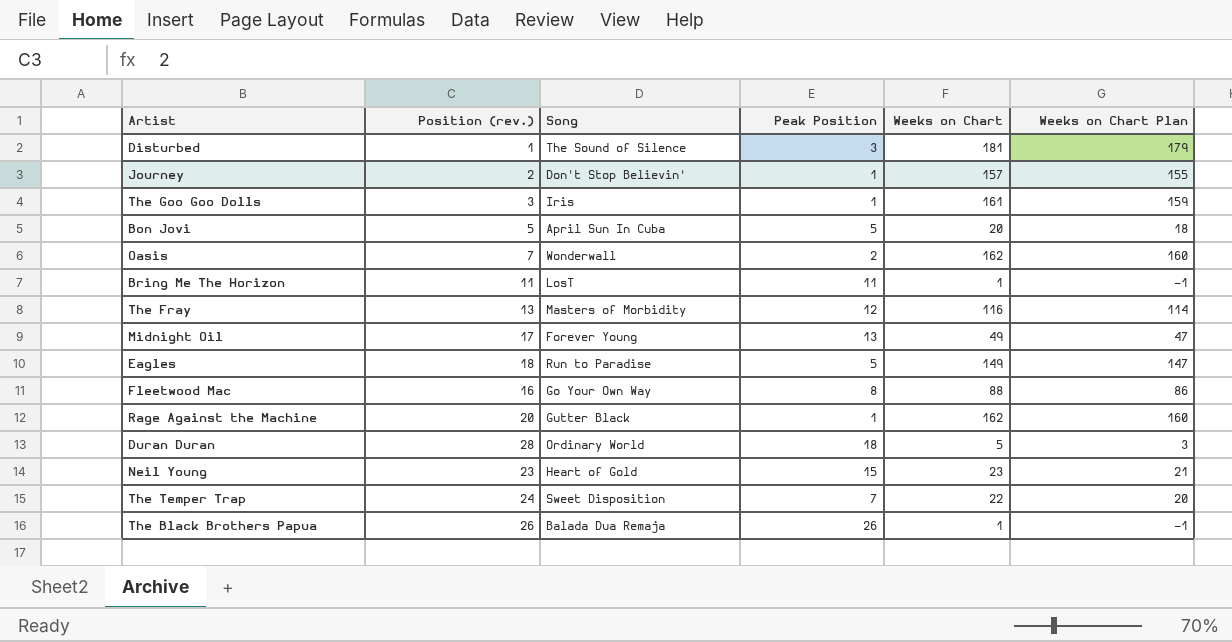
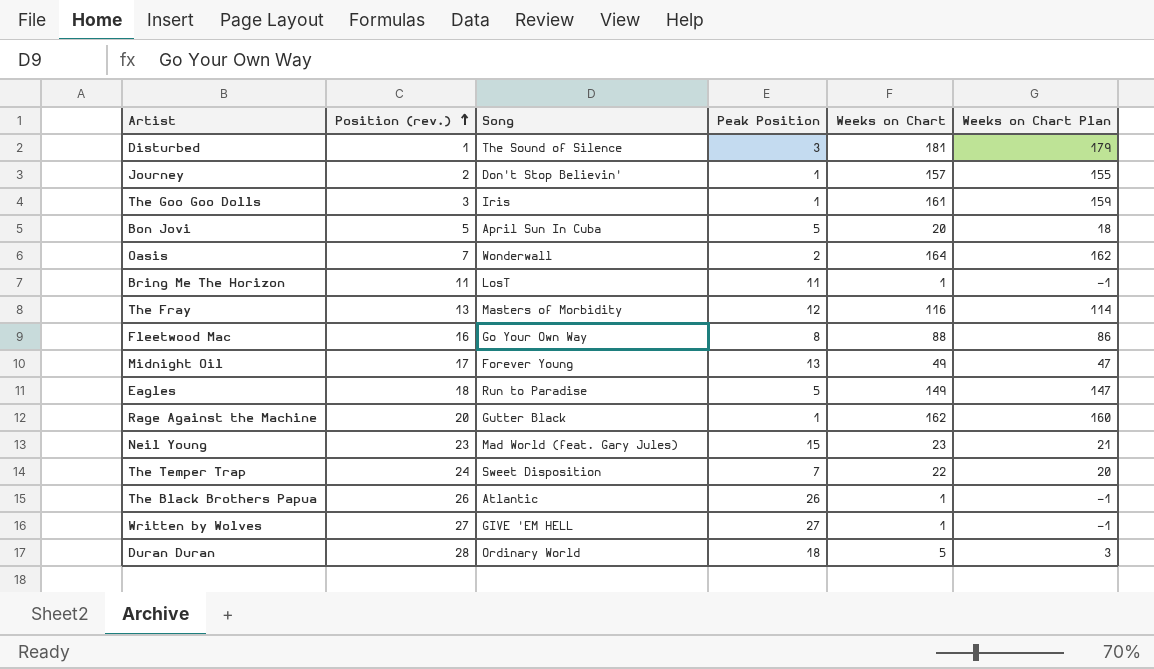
row order: none -> Position (rev.) ascending
Oasis | Weeks on Chart: 162 -> 164
Oasis | Weeks on Chart Plan: 160 -> 162
Neil Young | Song: Heart of Gold -> Mad World (feat. Gary Jules)
The Black Brothers Papua | Song: Balada Dua Remaja -> Atlantic
row Written by Wolves: none -> 27 | GIVE 'EM HELL | 27 | 1 | -1

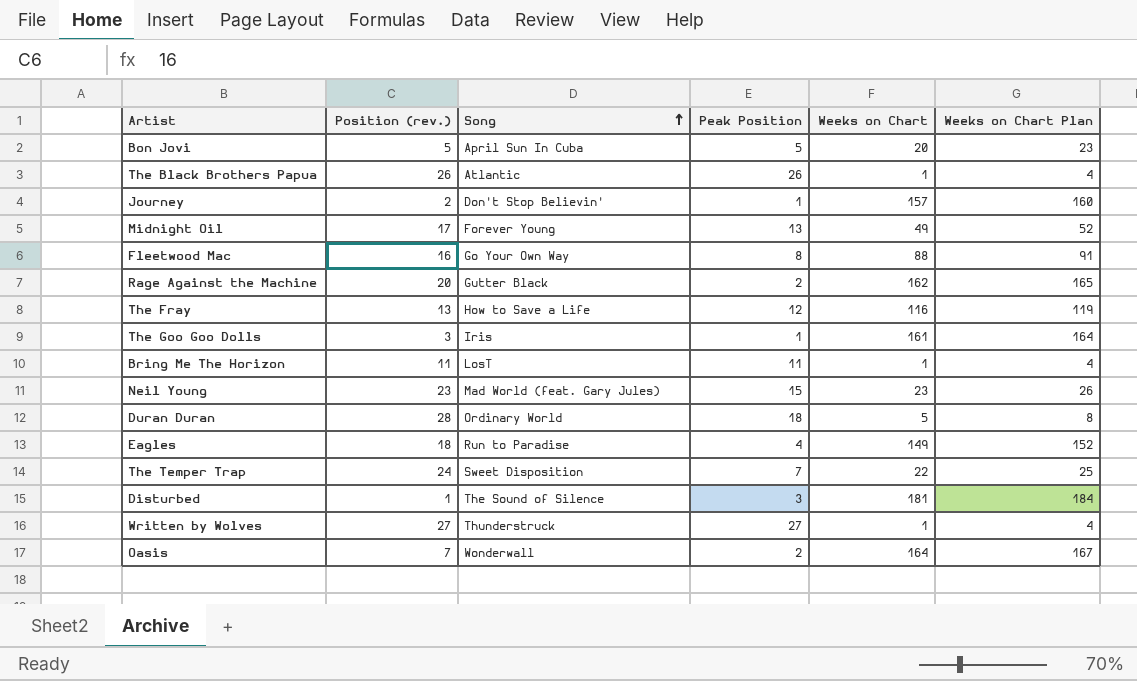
row order: Position (rev.) ascending -> Song ascending
column Weeks on Chart Plan | formula: [Weeks on Chart] - 2 -> [Weeks on Chart] + 3
Rage Against the Machine | Peak Position: 1 -> 2
The Fray | Song: Masters of Morbidity -> How to Save a Life
Eagles | Peak Position: 5 -> 4
Written by Wolves | Song: GIVE 'EM HELL -> Thunderstruck

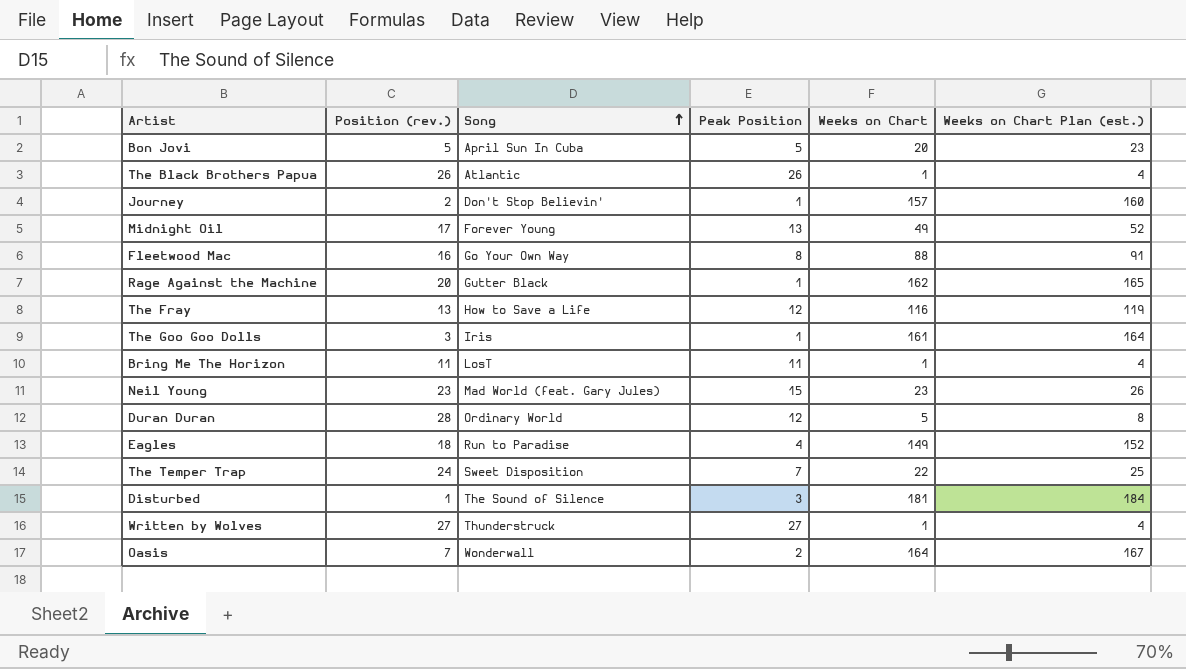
column name: Weeks on Chart Plan -> Weeks on Chart Plan (est.)
Rage Against the Machine | Peak Position: 2 -> 1
Duran Duran | Peak Position: 18 -> 12

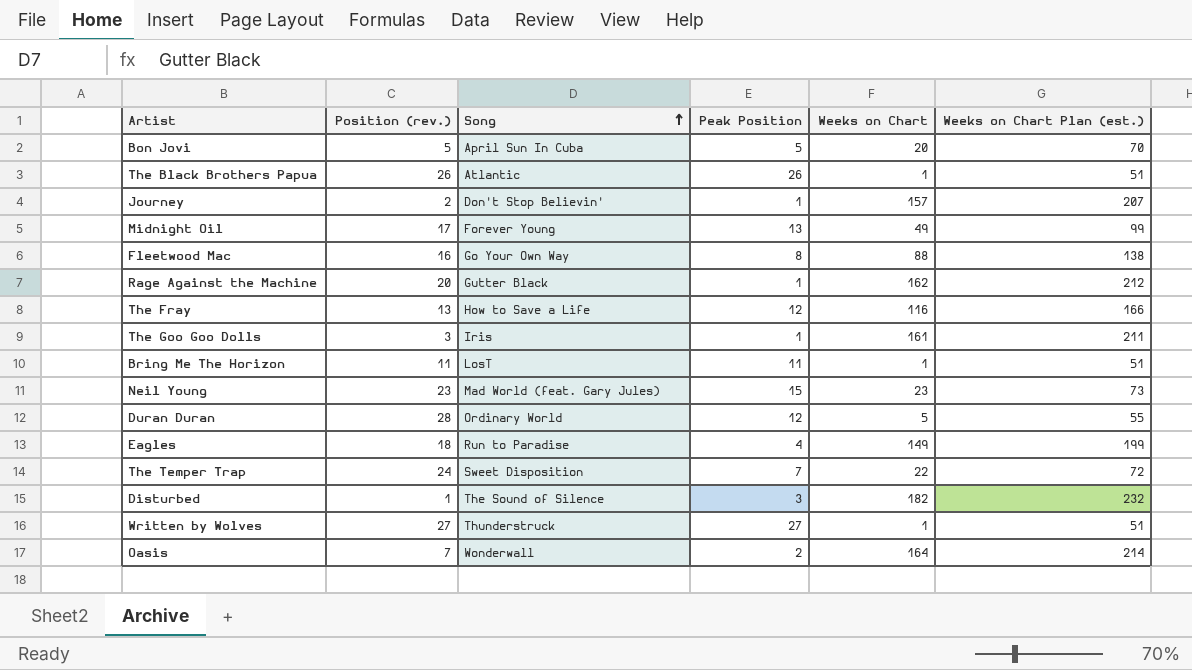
column Weeks on Chart Plan (est.) | formula: [Weeks on Chart] + 3 -> [Weeks on Chart] + 50
Disturbed | Weeks on Chart: 181 -> 182

